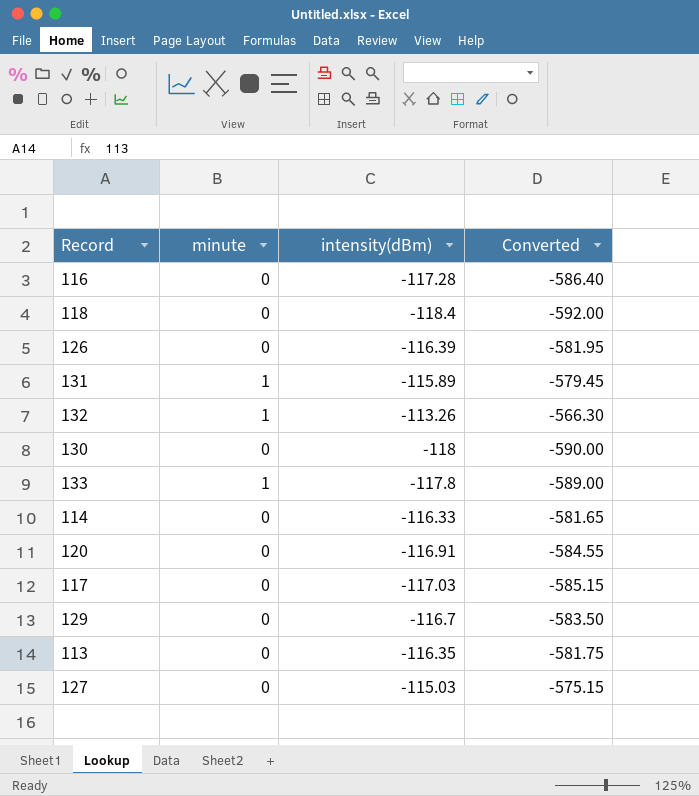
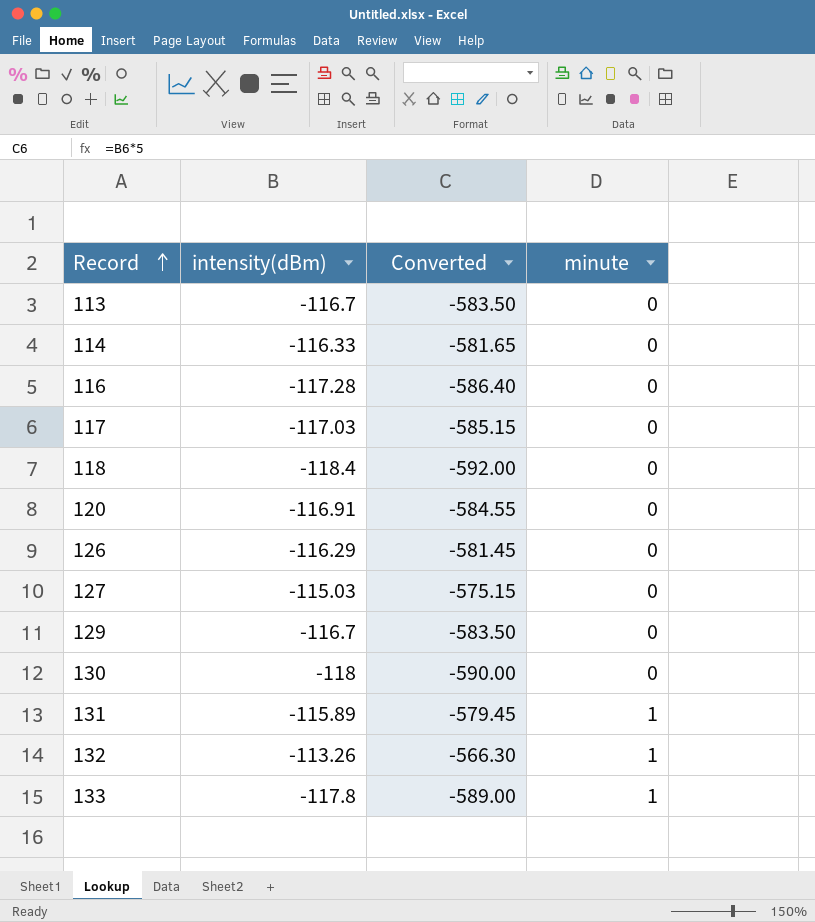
row order: none -> Record ascending
column minute | position: 2 -> 4
113 | intensity(dBm): -116.35 -> -116.7
113 | Converted: -581.75 -> -583.50
126 | intensity(dBm): -116.39 -> -116.29
126 | Converted: -581.95 -> -581.45

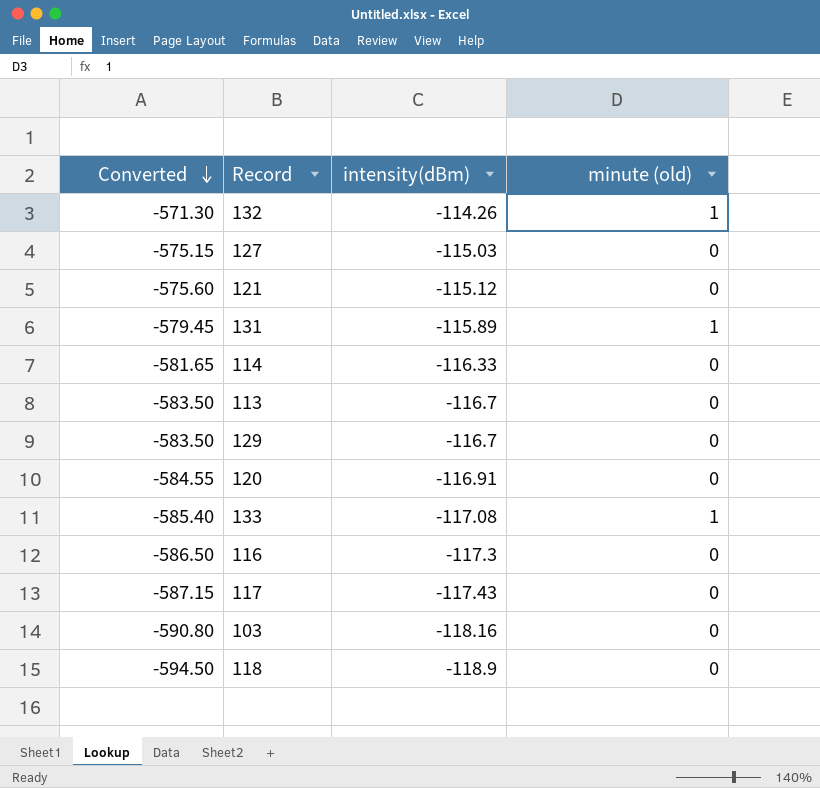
row order: Record ascending -> Converted descending
column Converted | position: 3 -> 1
column name: minute -> minute (old)
row 126: -116.29 | -581.45 | 0 -> none
row 130: -118 | -590.00 | 0 -> none
132 | Converted: -566.30 -> -571.30
132 | intensity(dBm): -113.26 -> -114.26
row 121: none -> -575.60 | -115.12 | 0
133 | Converted: -589.00 -> -585.40
133 | intensity(dBm): -117.8 -> -117.08
116 | Converted: -586.40 -> -586.50
116 | intensity(dBm): -117.28 -> -117.3
117 | Converted: -585.15 -> -587.15
117 | intensity(dBm): -117.03 -> -117.43
row 103: none -> -590.80 | -118.16 | 0
118 | Converted: -592.00 -> -594.50
118 | intensity(dBm): -118.4 -> -118.9

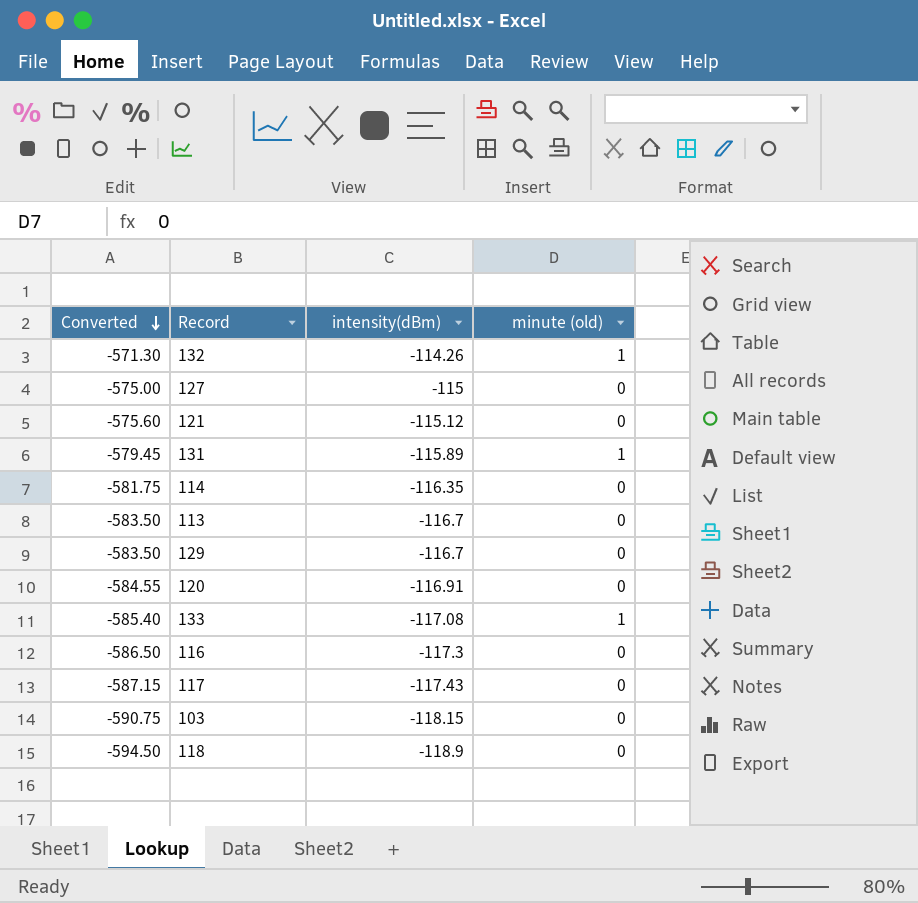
127 | Converted: -575.15 -> -575.00
127 | intensity(dBm): -115.03 -> -115
114 | Converted: -581.65 -> -581.75
114 | intensity(dBm): -116.33 -> -116.35
103 | Converted: -590.80 -> -590.75
103 | intensity(dBm): -118.16 -> -118.15

